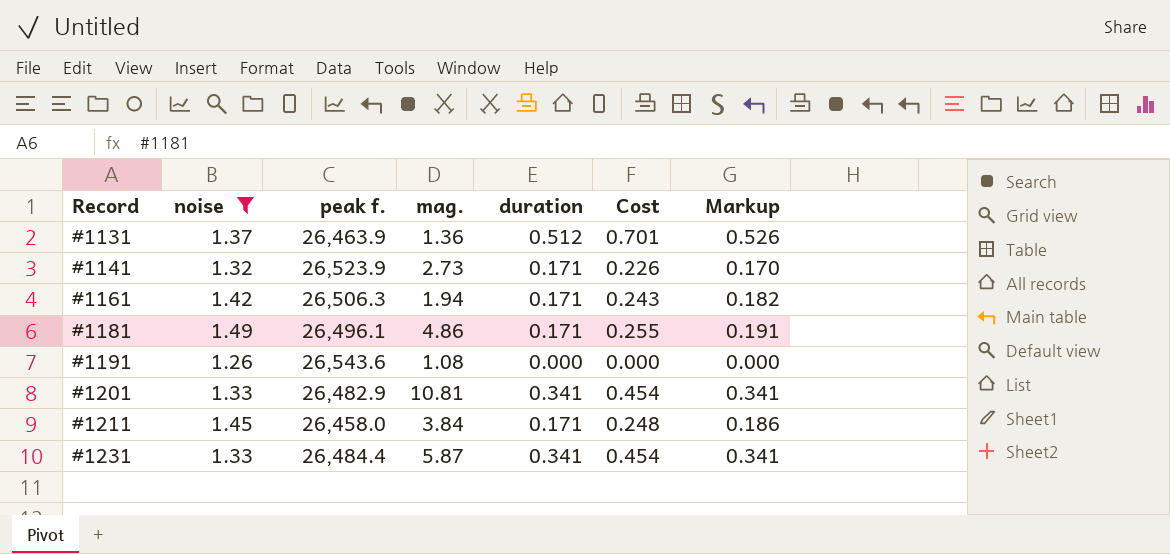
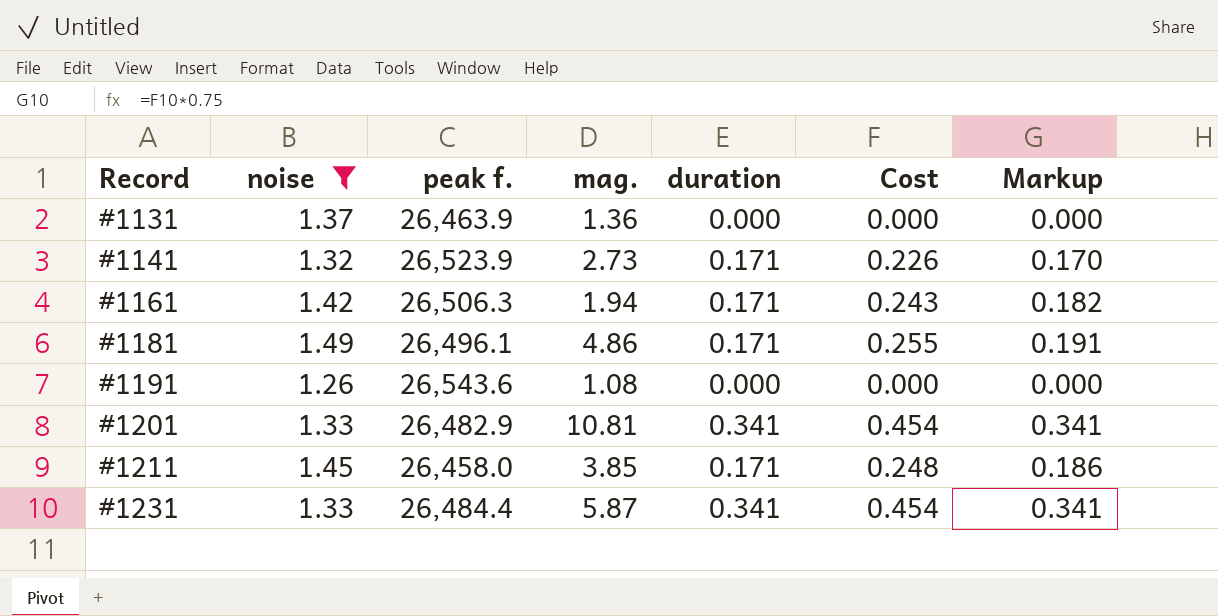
#1131 | duration: 0.512 -> 0.000
#1131 | Cost: 0.701 -> 0.000
#1131 | Markup: 0.526 -> 0.000
#1211 | mag.: 3.84 -> 3.85

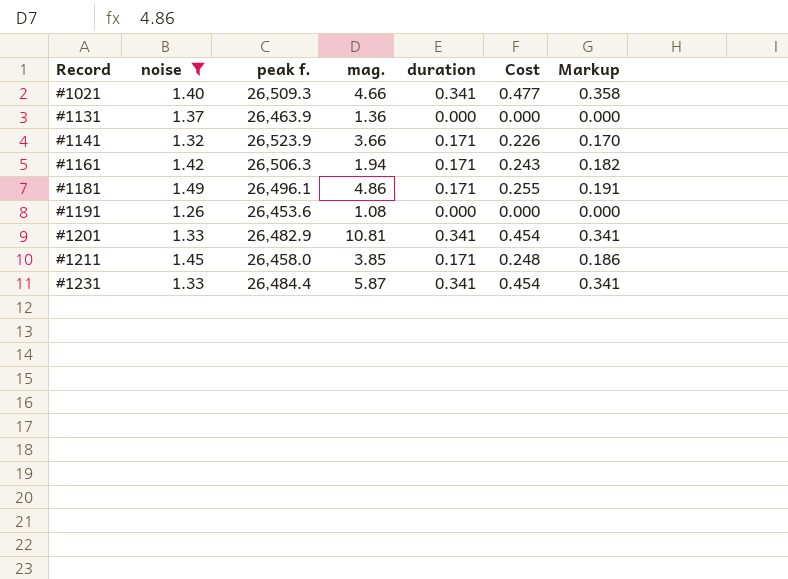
row #1021: none -> 1.40 | 26,509.3 | 4.66 | 0.341 | 0.477 | 0.358
#1141 | mag.: 2.73 -> 3.66
#1191 | peak f.: 26,543.6 -> 26,453.6

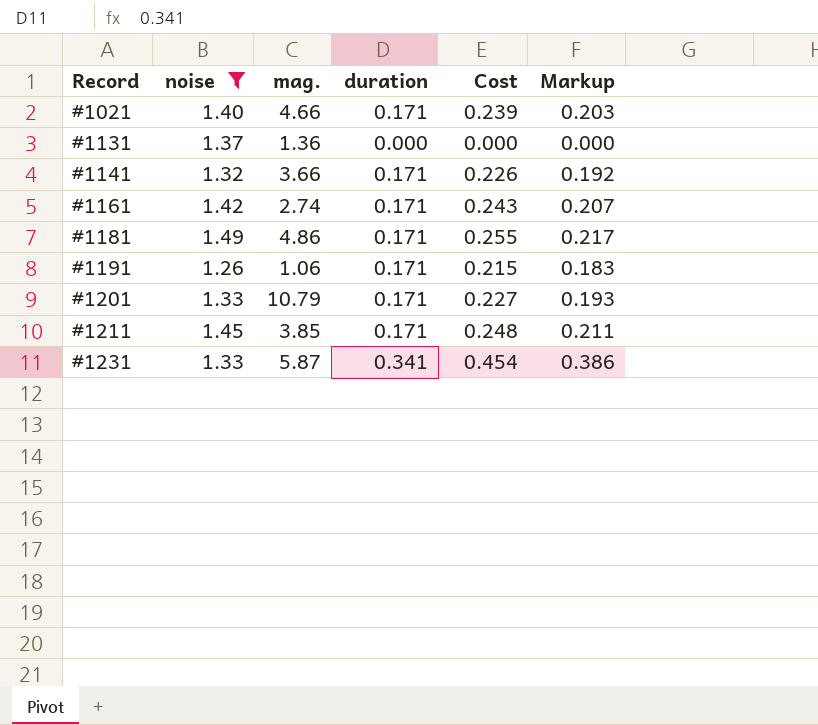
column peak f. | position: 3 -> none
column Markup | formula: [Cost] * 0.75 -> [Cost] * 0.85
#1021 | duration: 0.341 -> 0.171
#1021 | Cost: 0.477 -> 0.239
#1161 | mag.: 1.94 -> 2.74
#1191 | mag.: 1.08 -> 1.06
#1191 | duration: 0.000 -> 0.171
#1191 | Cost: 0.000 -> 0.215
#1201 | mag.: 10.81 -> 10.79
#1201 | duration: 0.341 -> 0.171
#1201 | Cost: 0.454 -> 0.227

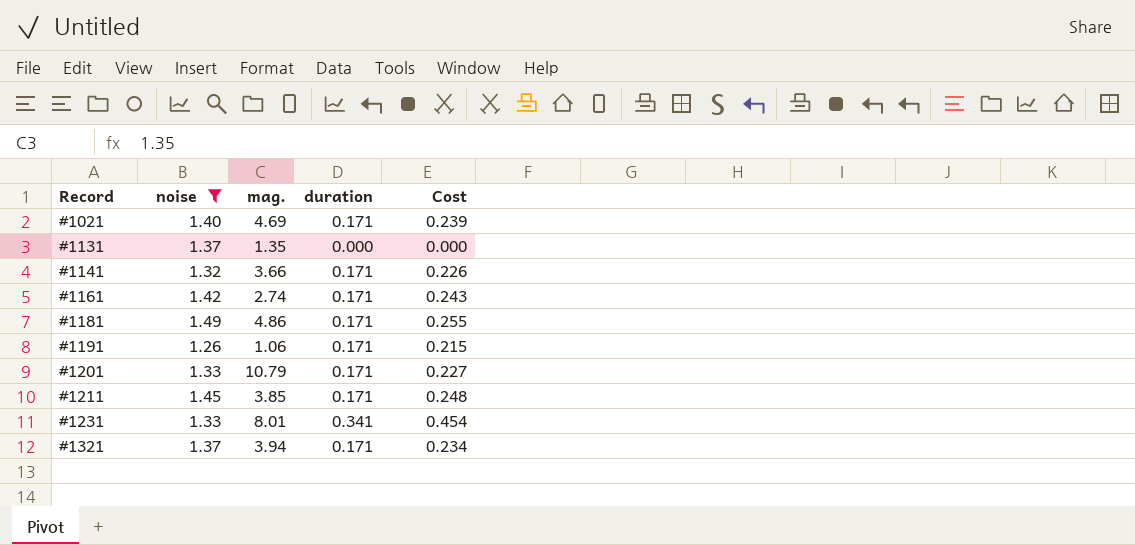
column Markup | formula: [Cost] * 0.85 -> none
#1021 | mag.: 4.66 -> 4.69
#1131 | mag.: 1.36 -> 1.35
#1231 | mag.: 5.87 -> 8.01
row #1321: none -> 1.37 | 3.94 | 0.171 | 0.234

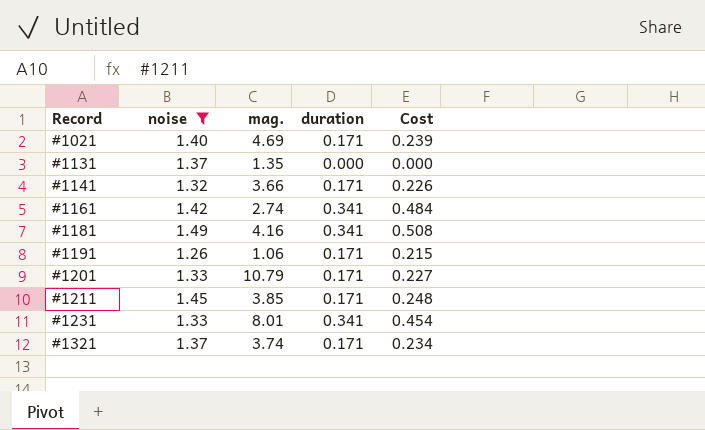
#1161 | duration: 0.171 -> 0.341
#1161 | Cost: 0.243 -> 0.484
#1181 | mag.: 4.86 -> 4.16
#1181 | duration: 0.171 -> 0.341
#1181 | Cost: 0.255 -> 0.508
#1321 | mag.: 3.94 -> 3.74

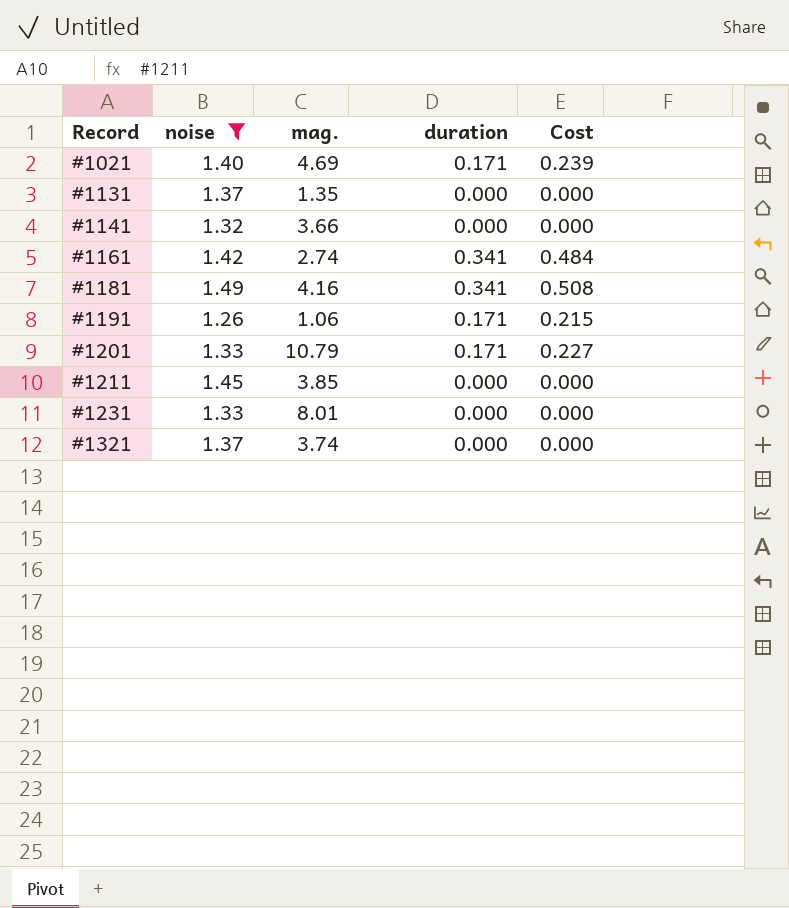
#1141 | duration: 0.171 -> 0.000
#1141 | Cost: 0.226 -> 0.000
#1211 | duration: 0.171 -> 0.000
#1211 | Cost: 0.248 -> 0.000
#1231 | duration: 0.341 -> 0.000
#1231 | Cost: 0.454 -> 0.000
#1321 | duration: 0.171 -> 0.000
#1321 | Cost: 0.234 -> 0.000

